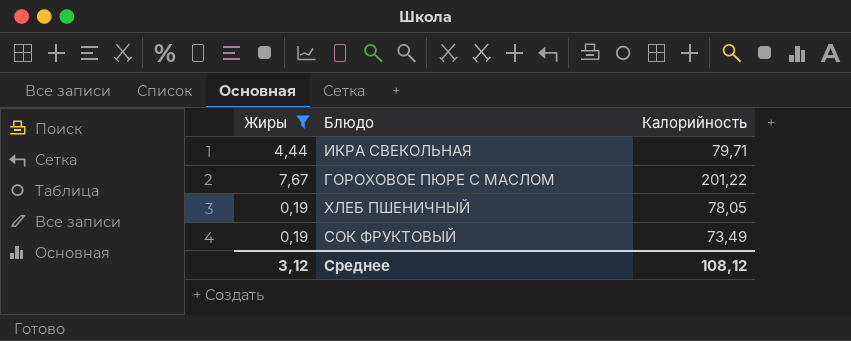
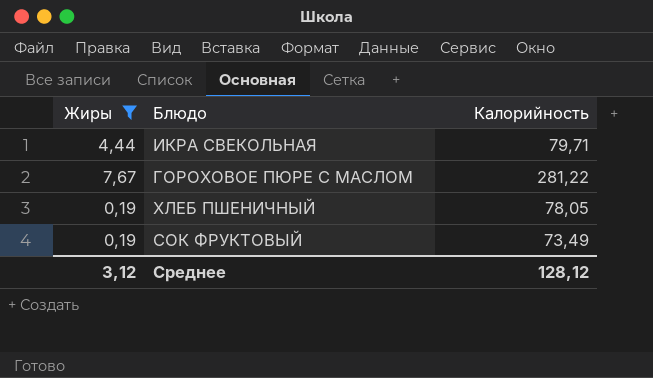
ГОРОХОВОЕ ПЮРЕ С МАСЛОМ | Калорийность: 201,22 -> 281,22
Среднее | Калорийность: 108,12 -> 128,12

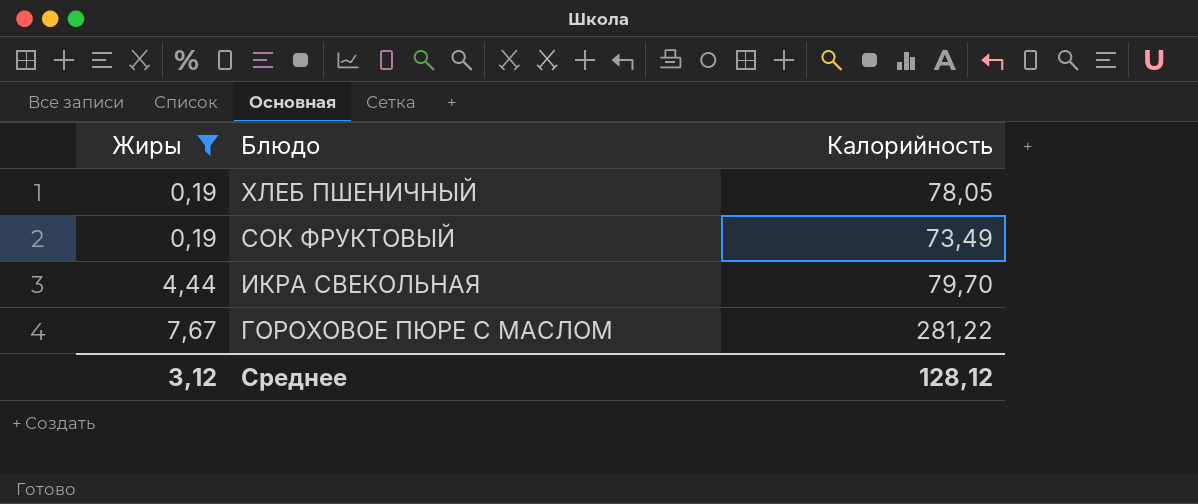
row order: none -> Жиры ascending
ИКРА СВЕКОЛЬНАЯ | Калорийность: 79,71 -> 79,70

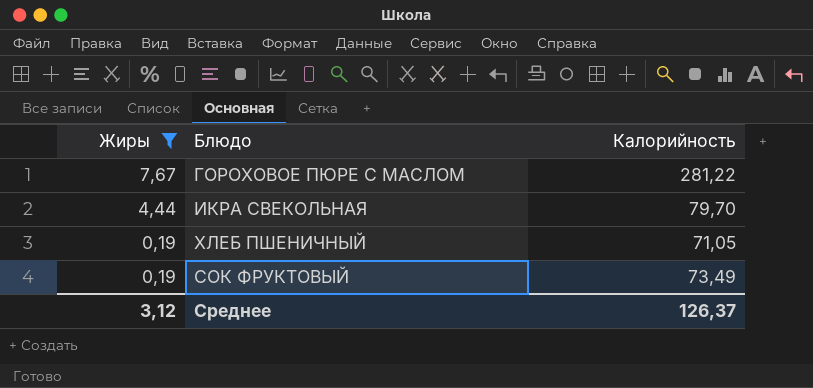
row order: Жиры ascending -> Жиры descending
ХЛЕБ ПШЕНИЧНЫЙ | Калорийность: 78,05 -> 71,05
Среднее | Калорийность: 128,12 -> 126,37

